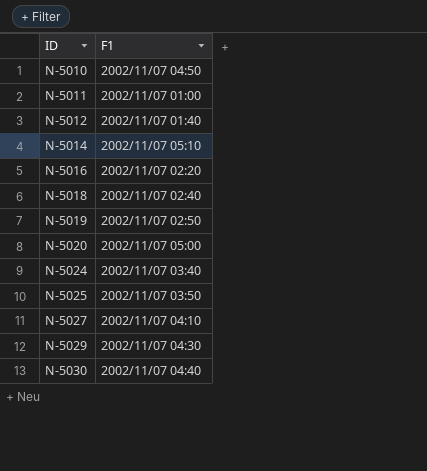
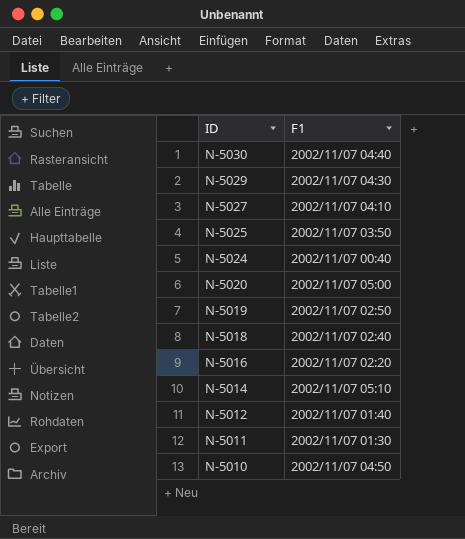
row order: ID ascending -> ID descending
N-5024 | F1: 2002/11/07 03:40 -> 2002/11/07 00:40
N-5011 | F1: 2002/11/07 01:00 -> 2002/11/07 01:30

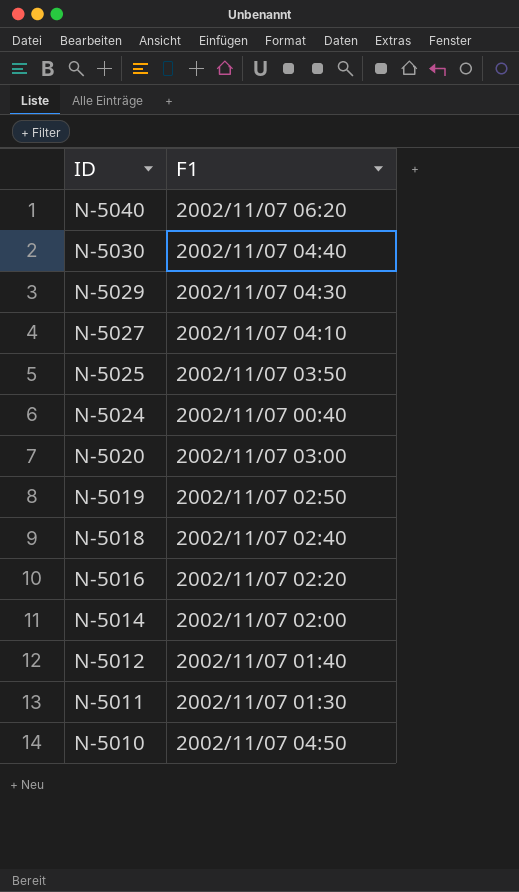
row N-5040: none -> 2002/11/07 06:20
N-5020 | F1: 2002/11/07 05:00 -> 2002/11/07 03:00
N-5014 | F1: 2002/11/07 05:10 -> 2002/11/07 02:00

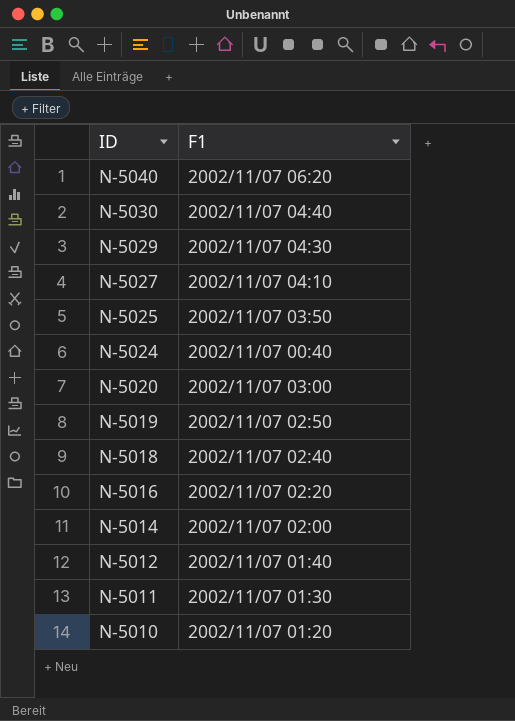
N-5010 | F1: 2002/11/07 04:50 -> 2002/11/07 01:20

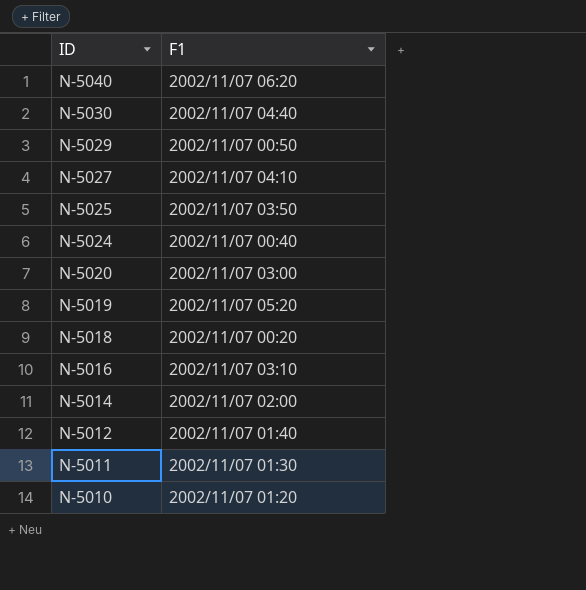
N-5029 | F1: 2002/11/07 04:30 -> 2002/11/07 00:50
N-5019 | F1: 2002/11/07 02:50 -> 2002/11/07 05:20
N-5018 | F1: 2002/11/07 02:40 -> 2002/11/07 00:20
N-5016 | F1: 2002/11/07 02:20 -> 2002/11/07 03:10

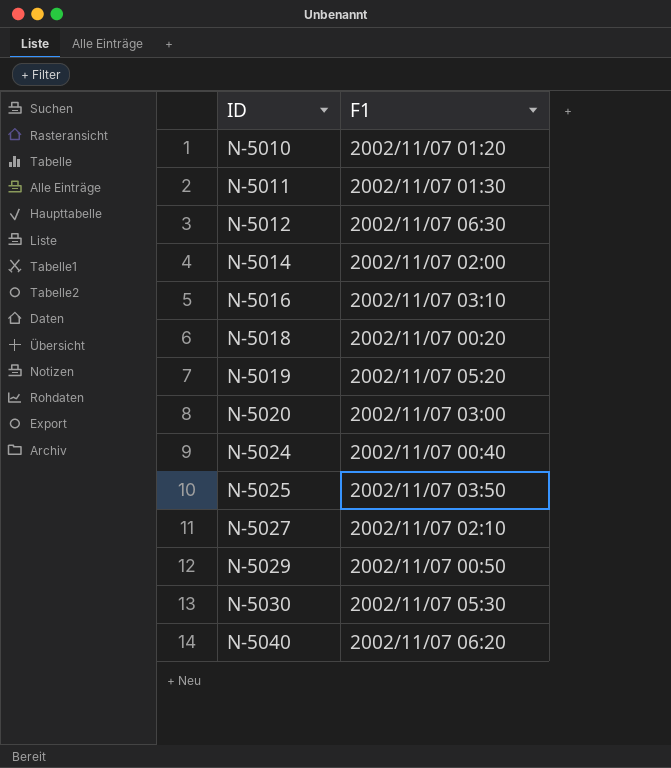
row order: ID descending -> ID ascending
N-5012 | F1: 2002/11/07 01:40 -> 2002/11/07 06:30
N-5027 | F1: 2002/11/07 04:10 -> 2002/11/07 02:10
N-5030 | F1: 2002/11/07 04:40 -> 2002/11/07 05:30

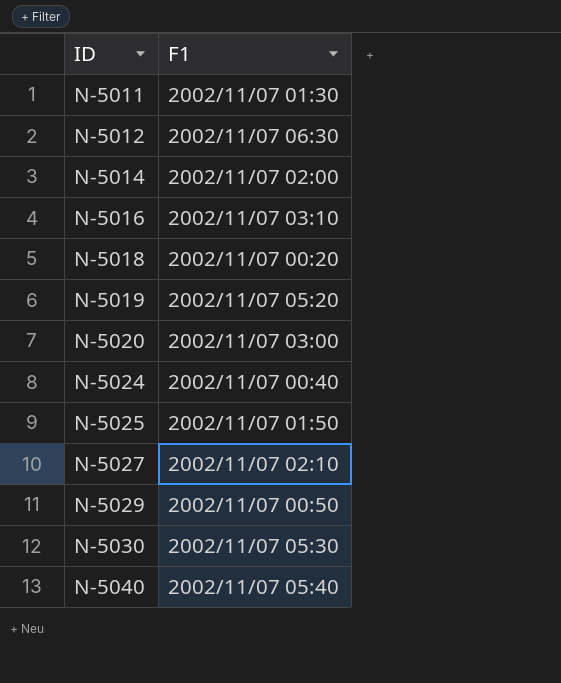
row N-5010: 2002/11/07 01:20 -> none
N-5025 | F1: 2002/11/07 03:50 -> 2002/11/07 01:50
N-5040 | F1: 2002/11/07 06:20 -> 2002/11/07 05:40

